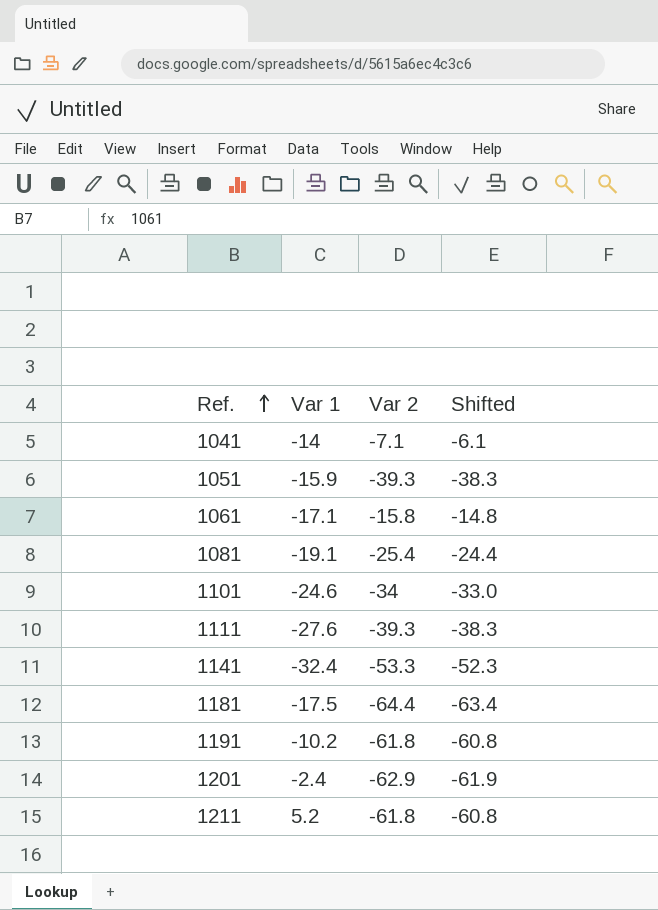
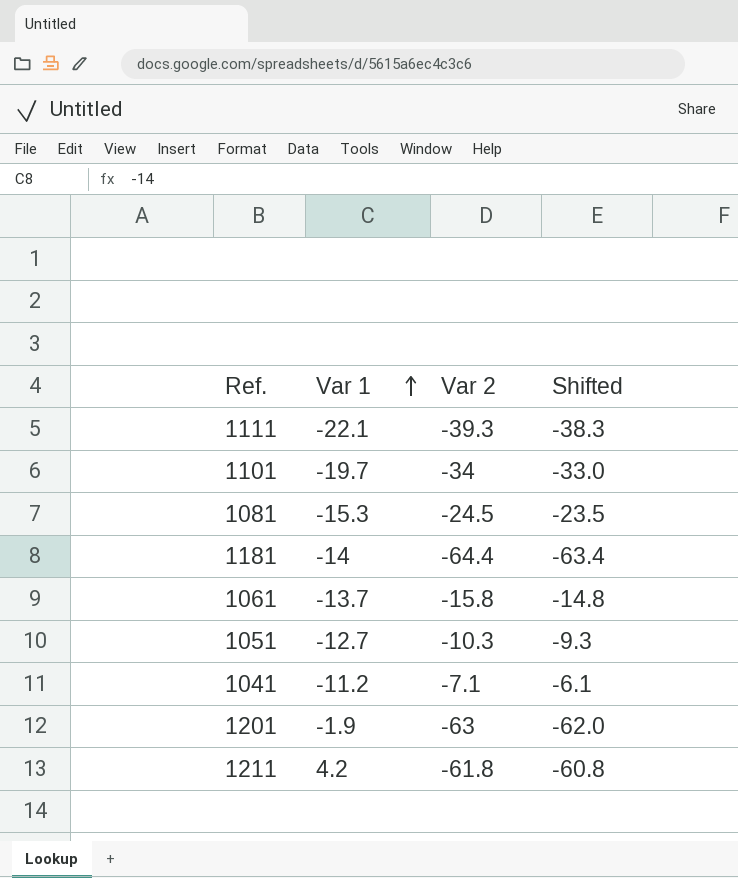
row order: Ref. ascending -> Var 1 ascending
row 1141: -32.4 | -53.3 | -52.3 -> none
row 1191: -10.2 | -61.8 | -60.8 -> none
1111 | Var 1: -27.6 -> -22.1
1101 | Var 1: -24.6 -> -19.7
1081 | Var 1: -19.1 -> -15.3
1081 | Var 2: -25.4 -> -24.5
1081 | Shifted: -24.4 -> -23.5
1181 | Var 1: -17.5 -> -14
1061 | Var 1: -17.1 -> -13.7
1051 | Var 1: -15.9 -> -12.7
1051 | Var 2: -39.3 -> -10.3
1051 | Shifted: -38.3 -> -9.3
1041 | Var 1: -14 -> -11.2
1201 | Var 1: -2.4 -> -1.9
1201 | Var 2: -62.9 -> -63
1201 | Shifted: -61.9 -> -62.0
1211 | Var 1: 5.2 -> 4.2

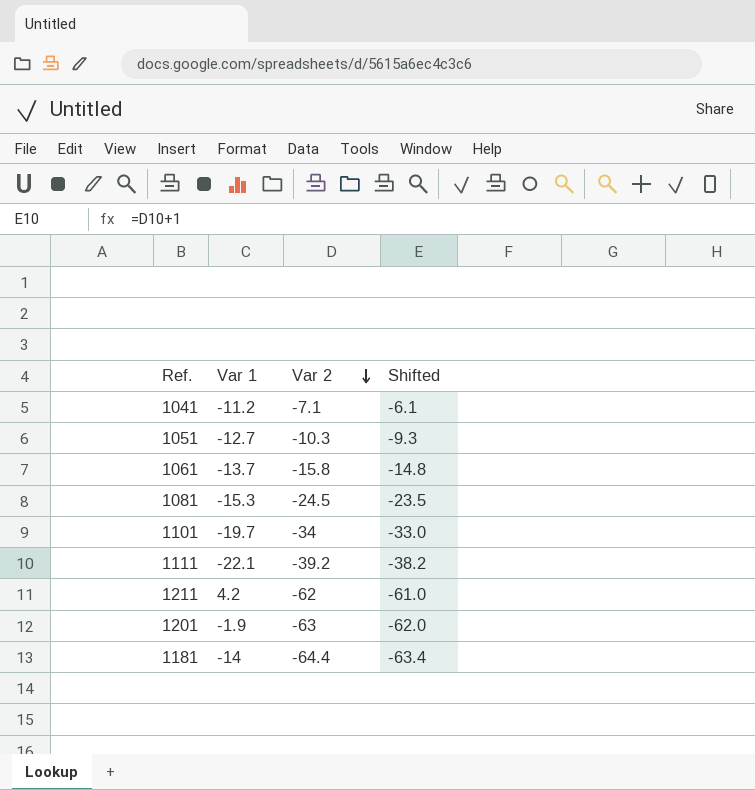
row order: Var 1 ascending -> Var 2 descending
1111 | Var 2: -39.3 -> -39.2
1111 | Shifted: -38.3 -> -38.2
1211 | Var 2: -61.8 -> -62
1211 | Shifted: -60.8 -> -61.0

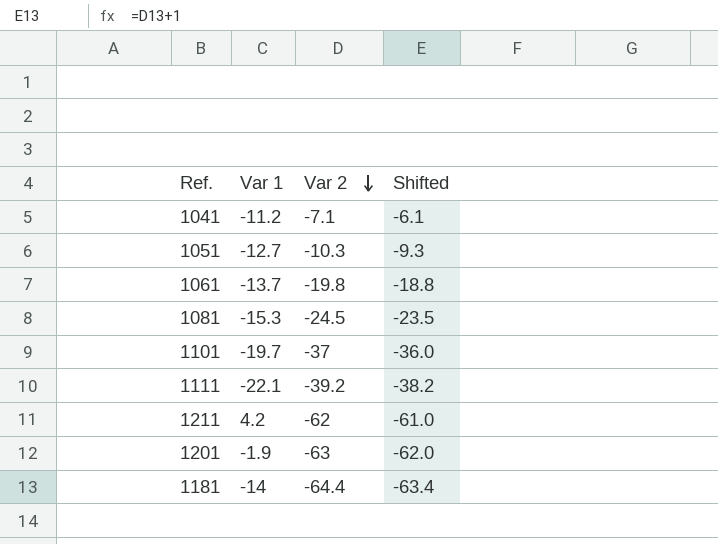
1061 | Var 2: -15.8 -> -19.8
1061 | Shifted: -14.8 -> -18.8
1101 | Var 2: -34 -> -37
1101 | Shifted: -33.0 -> -36.0

